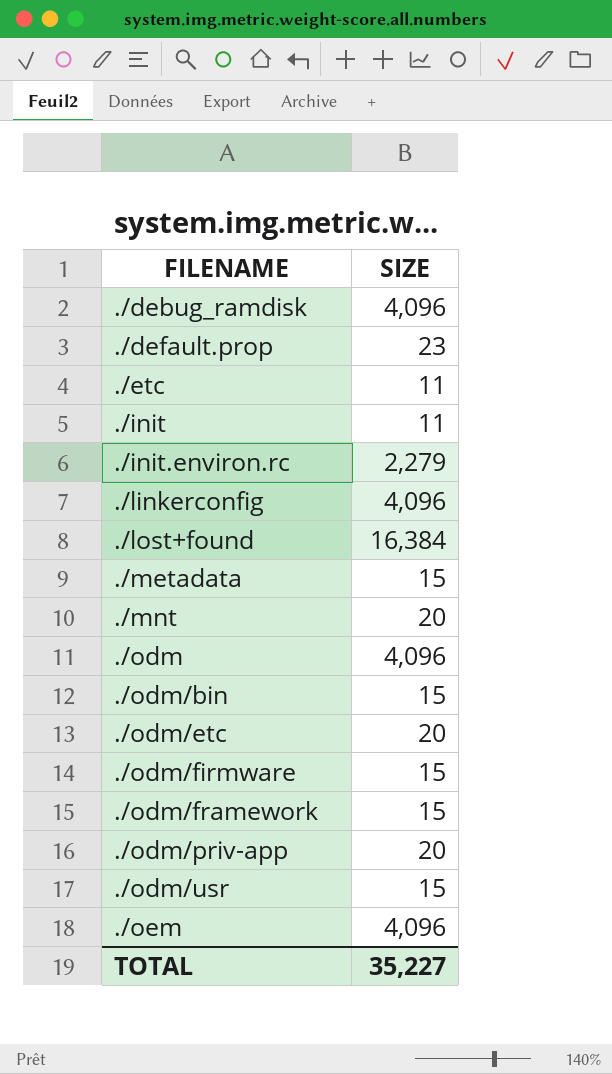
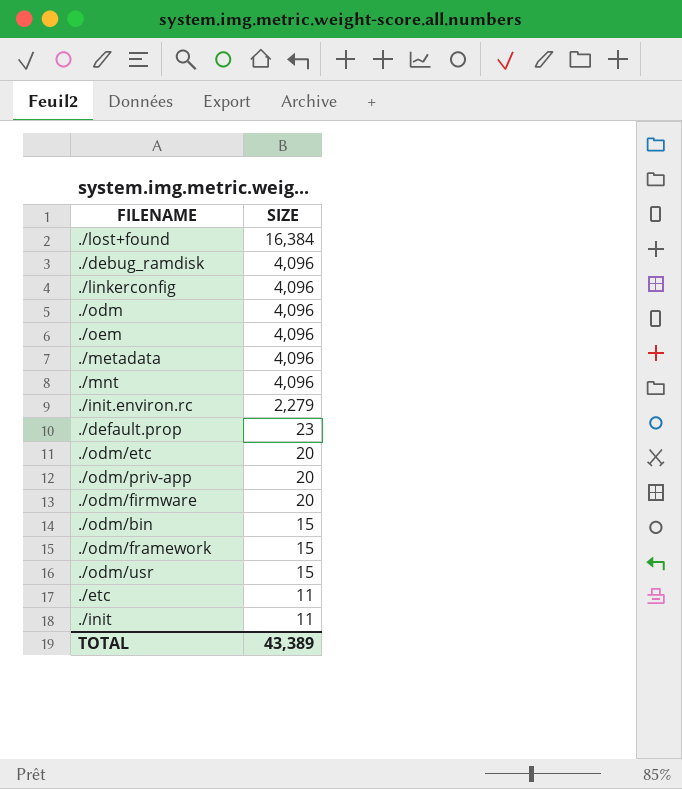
row order: FILENAME ascending -> SIZE descending
./metadata | SIZE: 15 -> 4,096
./mnt | SIZE: 20 -> 4,096
./odm/firmware | SIZE: 15 -> 20
TOTAL | SIZE: 35,227 -> 43,389

